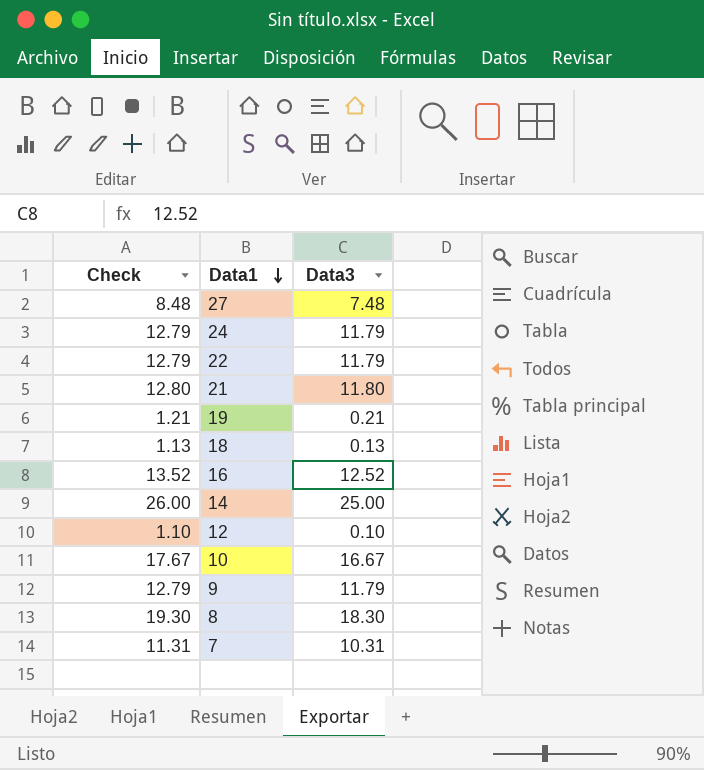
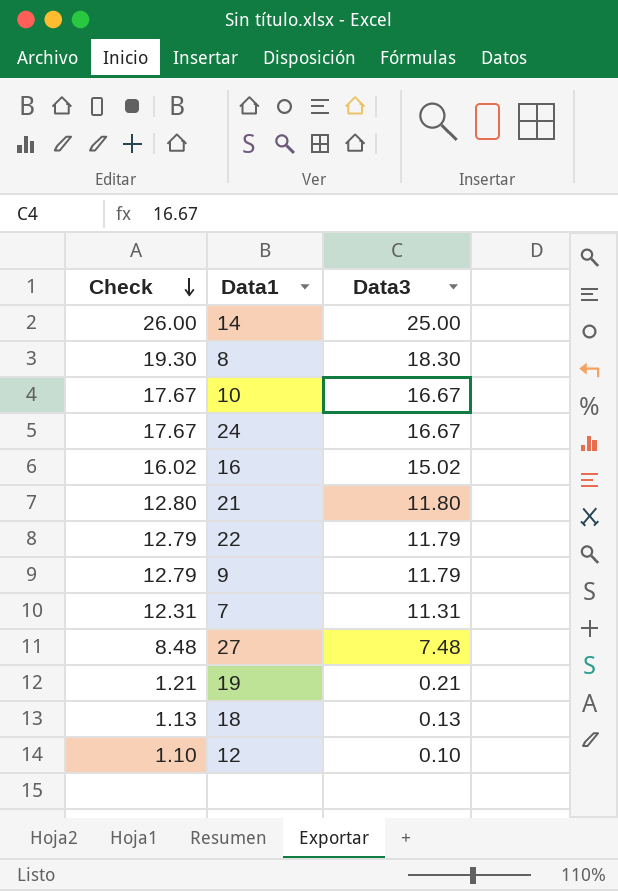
row order: Data1 descending -> Check descending
24 | Check: 12.79 -> 17.67
24 | Data3: 11.79 -> 16.67
16 | Check: 13.52 -> 16.02
16 | Data3: 12.52 -> 15.02
7 | Check: 11.31 -> 12.31
7 | Data3: 10.31 -> 11.31

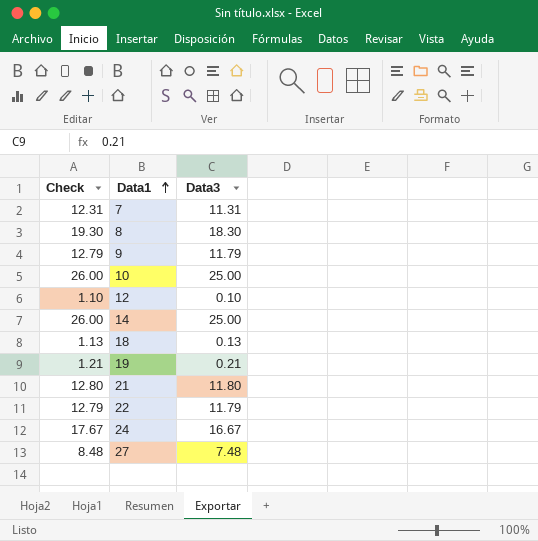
row order: Check descending -> Data1 ascending
row 16: 16.02 | 15.02 -> none
10 | Check: 17.67 -> 26.00
10 | Data3: 16.67 -> 25.00

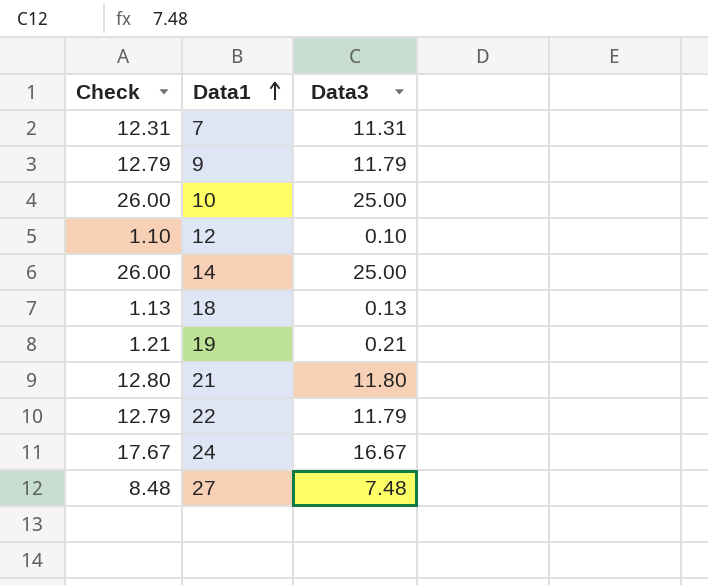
row 8: 19.30 | 18.30 -> none

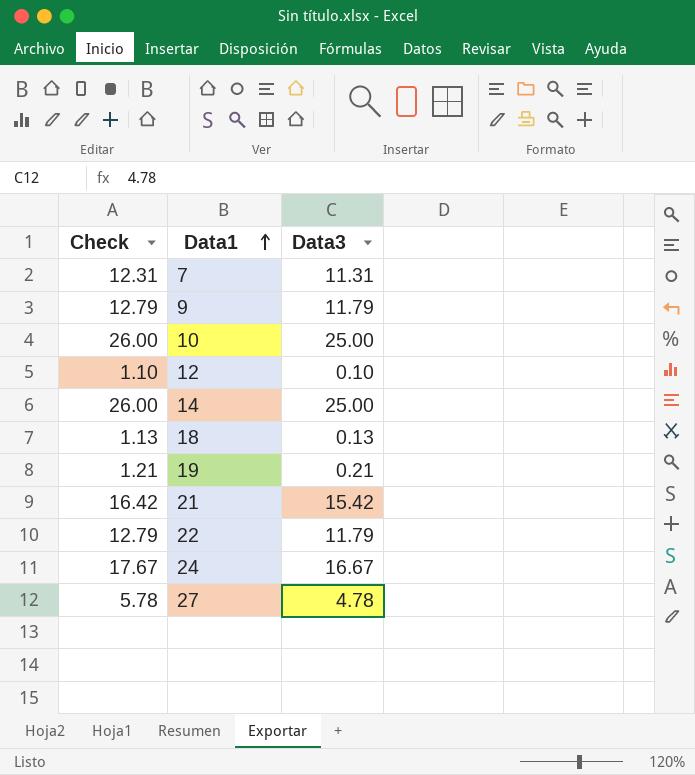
21 | Check: 12.80 -> 16.42
21 | Data3: 11.80 -> 15.42
27 | Check: 8.48 -> 5.78
27 | Data3: 7.48 -> 4.78

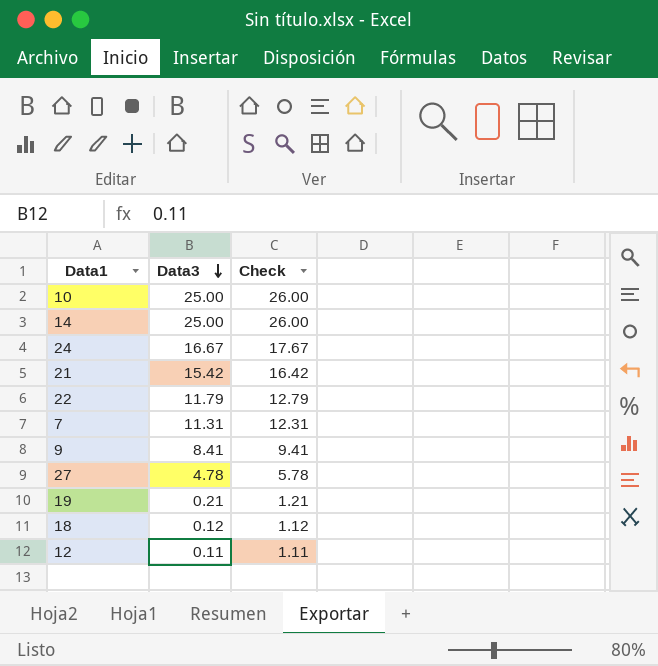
row order: Data1 ascending -> Data3 descending
column Check | position: 1 -> 3
9 | Data3: 11.79 -> 8.41
9 | Check: 12.79 -> 9.41
18 | Data3: 0.13 -> 0.12
18 | Check: 1.13 -> 1.12
12 | Data3: 0.10 -> 0.11
12 | Check: 1.10 -> 1.11

